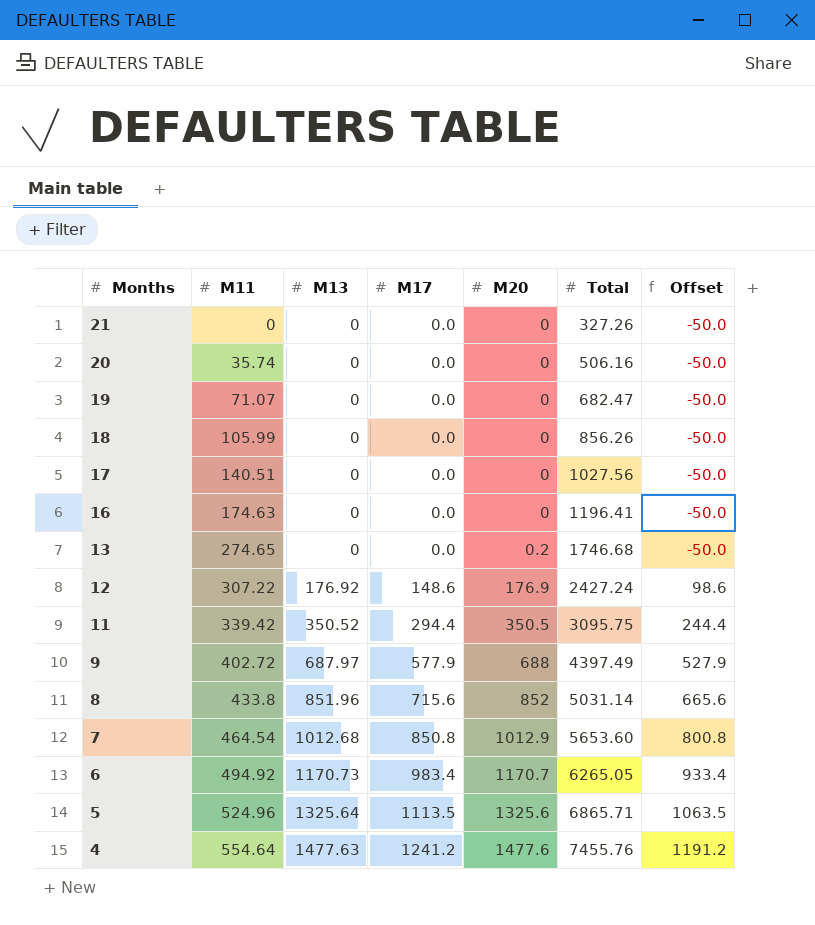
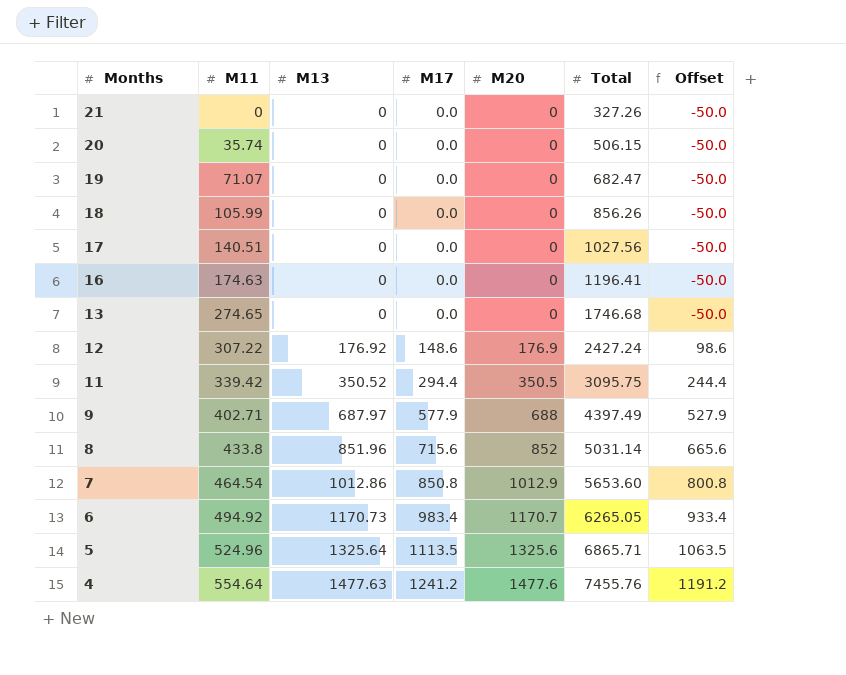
20 | Total: 506.16 -> 506.15
13 | M20: 0.2 -> 0
9 | M11: 402.72 -> 402.71
7 | M13: 1012.68 -> 1012.86

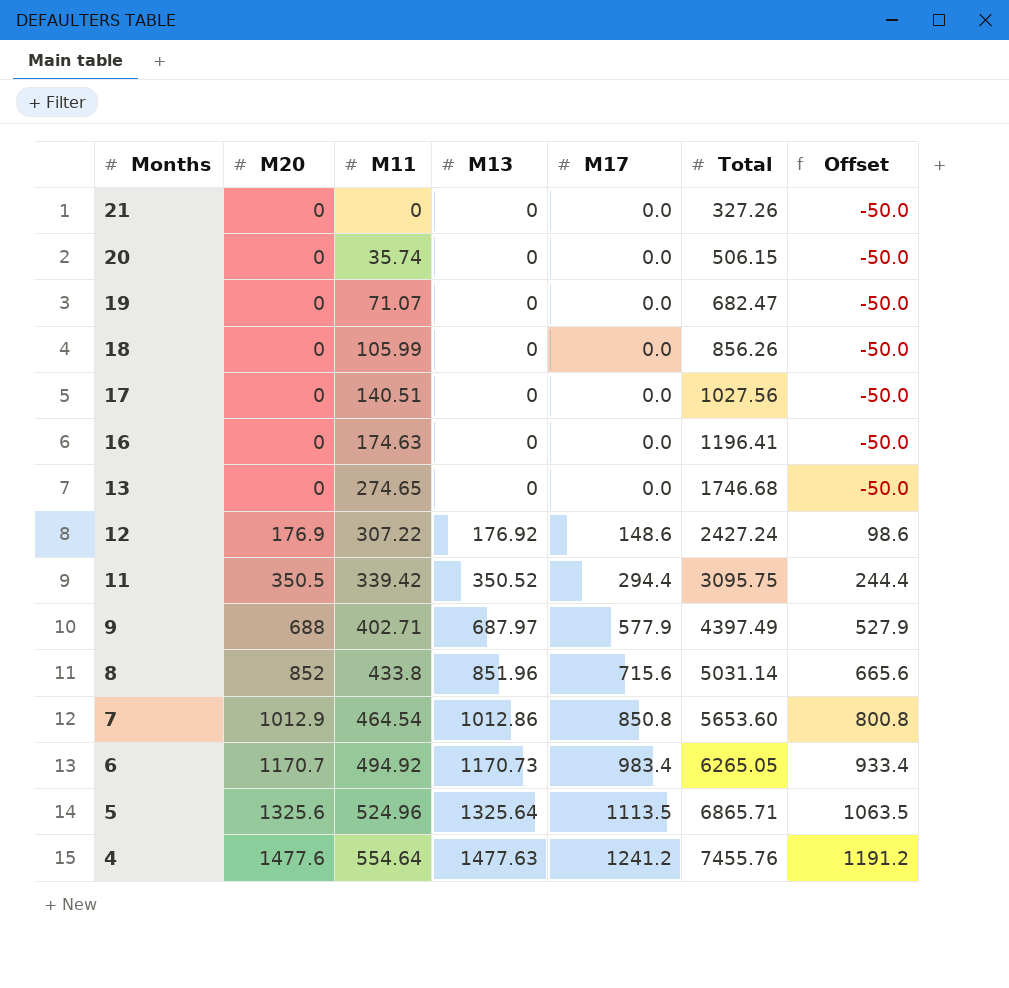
column M20 | position: 5 -> 2

